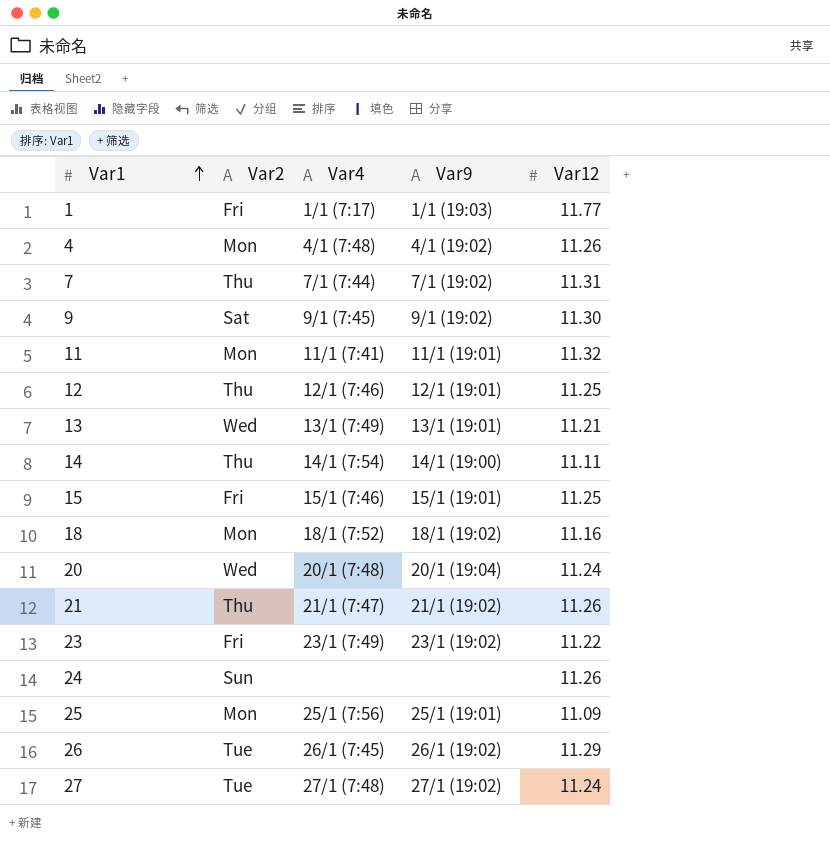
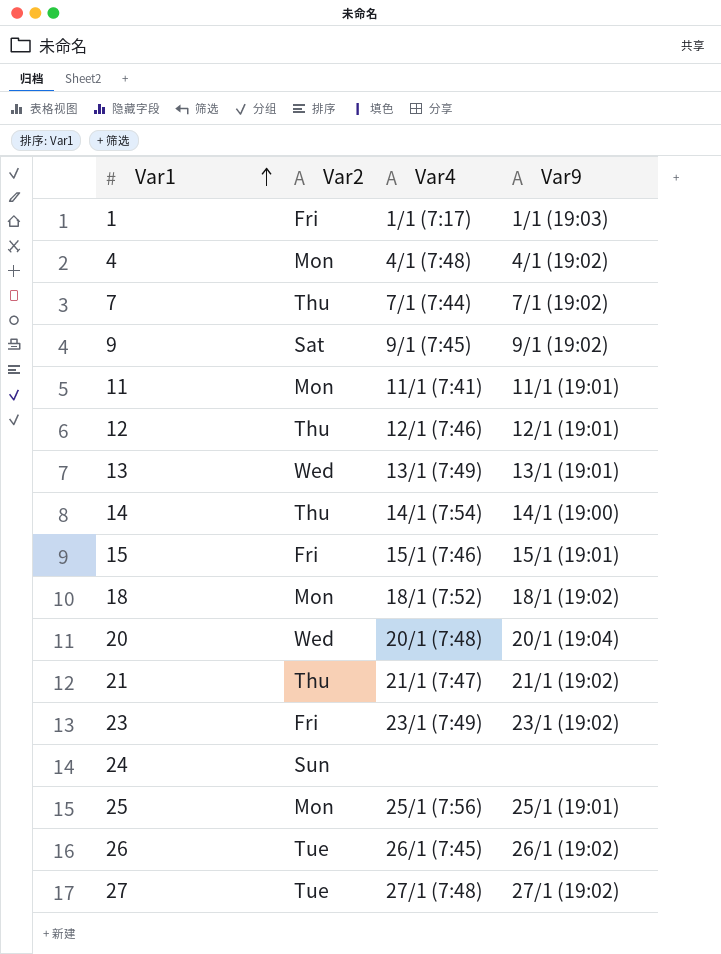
column Var12 | position: 5 -> none

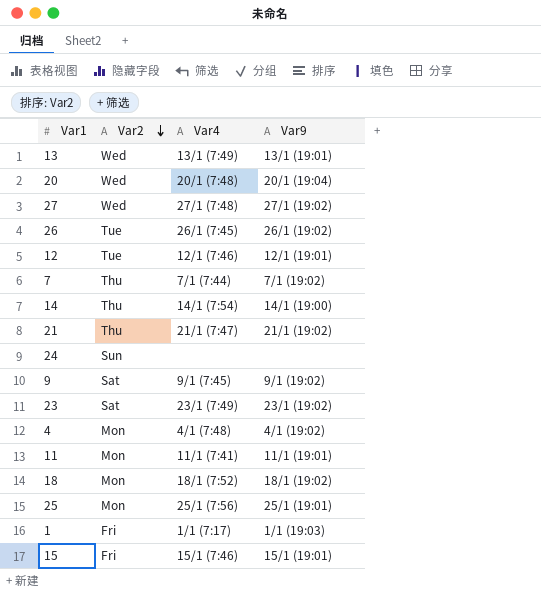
row order: Var1 ascending -> Var2 descending
27 | Var2: Tue -> Wed
12 | Var2: Thu -> Tue
23 | Var2: Fri -> Sat

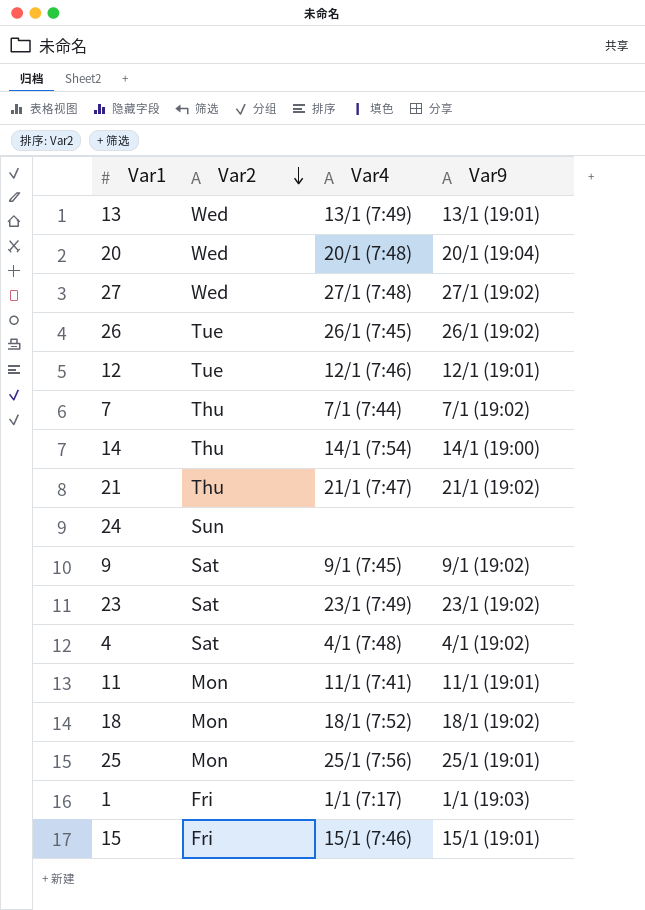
4 | Var2: Mon -> Sat

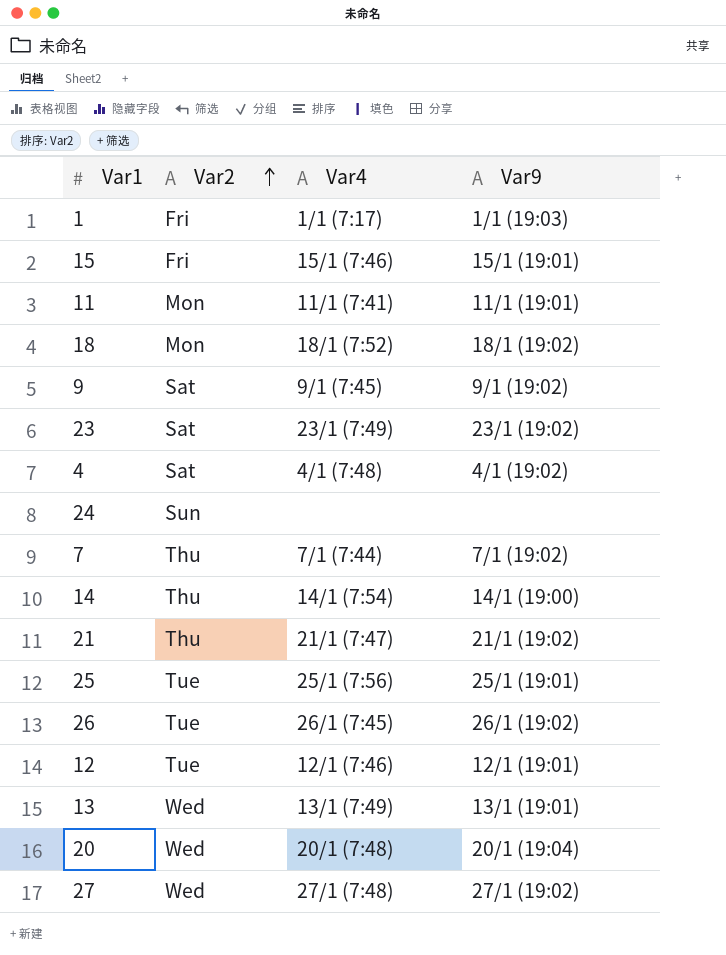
row order: Var2 descending -> Var2 ascending
25 | Var2: Mon -> Tue

